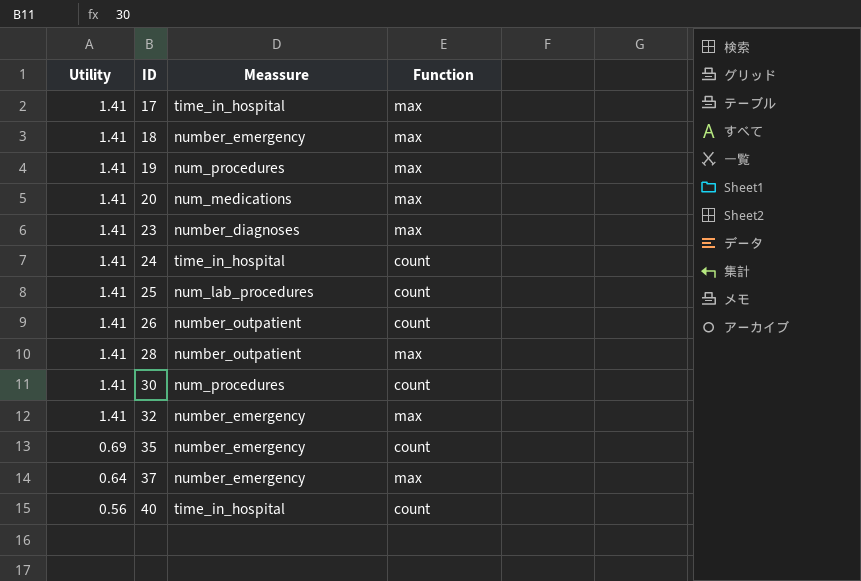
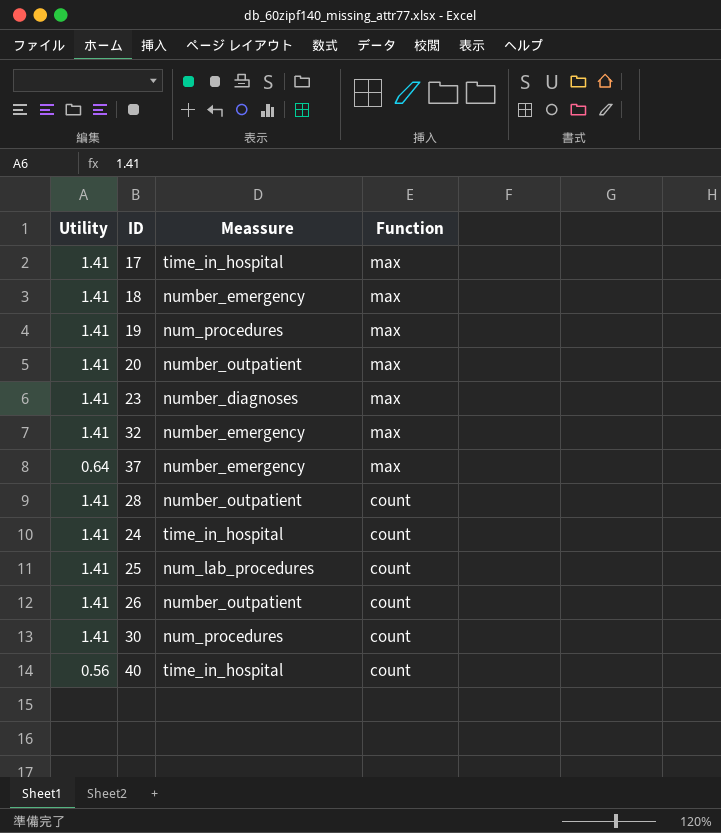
row order: Utility descending -> Function descending
row 35: 0.69 | number_emergency | count -> none
20 | Meassure: num_medications -> number_outpatient
28 | Function: max -> count

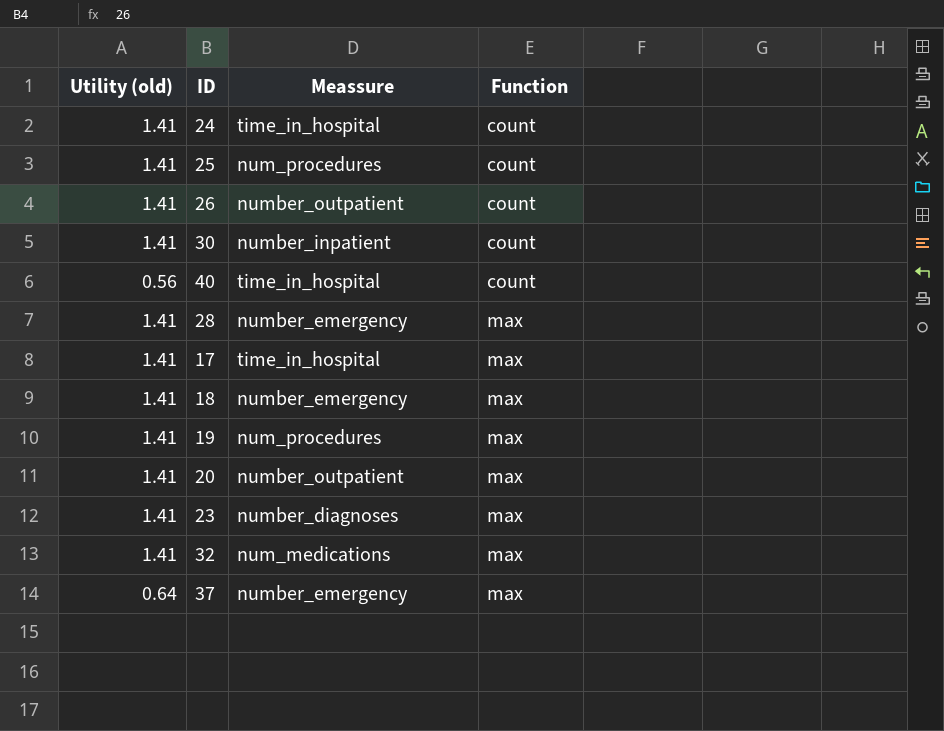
row order: Function descending -> Function ascending
column name: Utility -> Utility (old)
25 | Meassure: num_lab_procedures -> num_procedures
30 | Meassure: num_procedures -> number_inpatient
28 | Meassure: number_outpatient -> number_emergency
28 | Function: count -> max
32 | Meassure: number_emergency -> num_medications

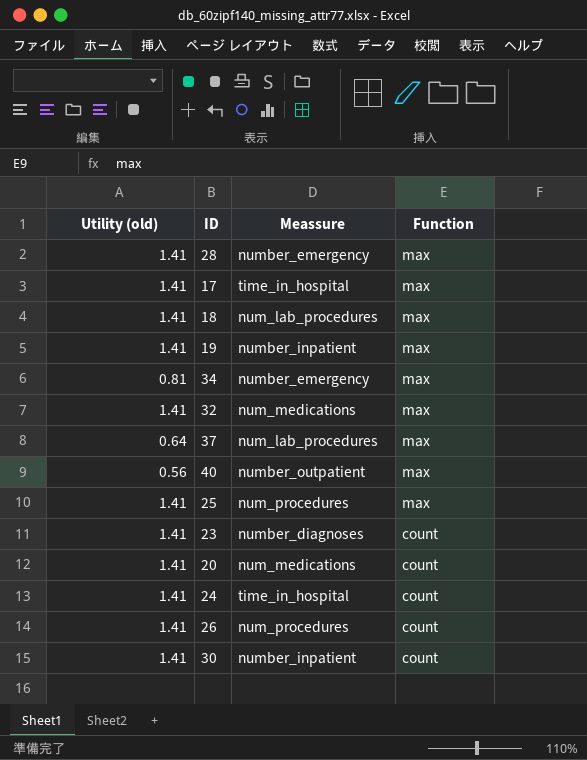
row order: Function ascending -> Function descending
18 | Meassure: number_emergency -> num_lab_procedures
19 | Meassure: num_procedures -> number_inpatient
row 34: none -> 0.81 | number_emergency | max
37 | Meassure: number_emergency -> num_lab_procedures
40 | Meassure: time_in_hospital -> number_outpatient
40 | Function: count -> max
25 | Function: count -> max
23 | Function: max -> count
20 | Meassure: number_outpatient -> num_medications
20 | Function: max -> count
26 | Meassure: number_outpatient -> num_procedures

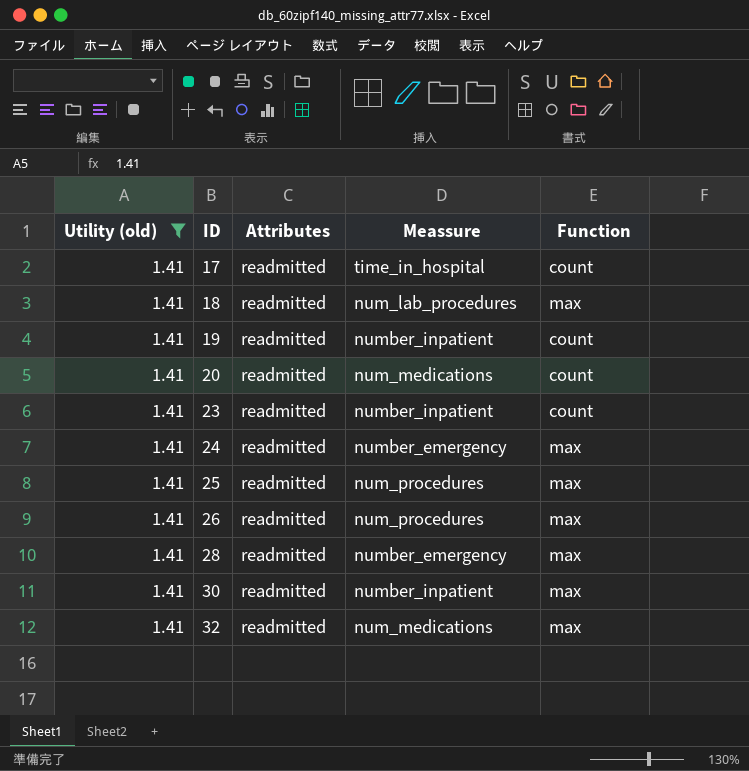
filter: none -> Utility (old) = 1.41
row order: Function descending -> ID ascending
column Attributes | position: none -> 3
17 | Function: max -> count
19 | Function: max -> count
23 | Meassure: number_diagnoses -> number_inpatient
24 | Meassure: time_in_hospital -> number_emergency
24 | Function: count -> max
26 | Function: count -> max
30 | Function: count -> max

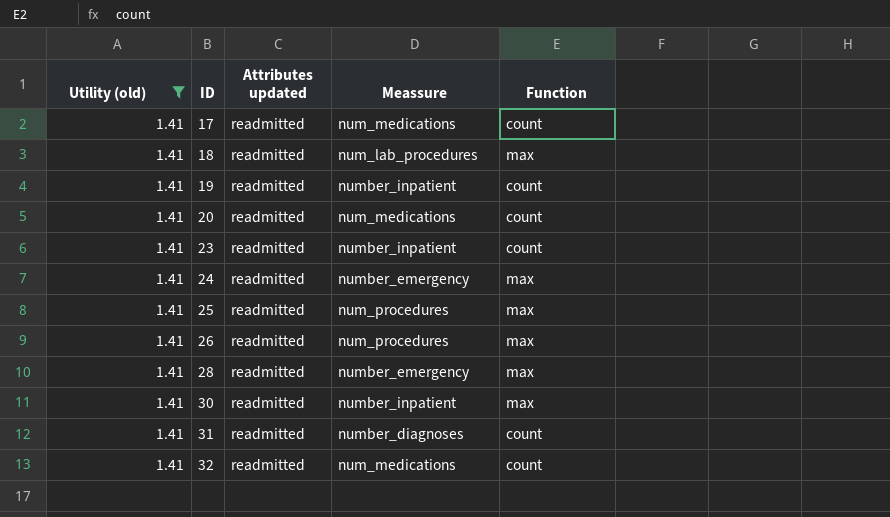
column name: Attributes -> Attributes updated
17 | Meassure: time_in_hospital -> num_medications
row 31: none -> 1.41 | readmitted | number_diagnoses | count
32 | Function: max -> count

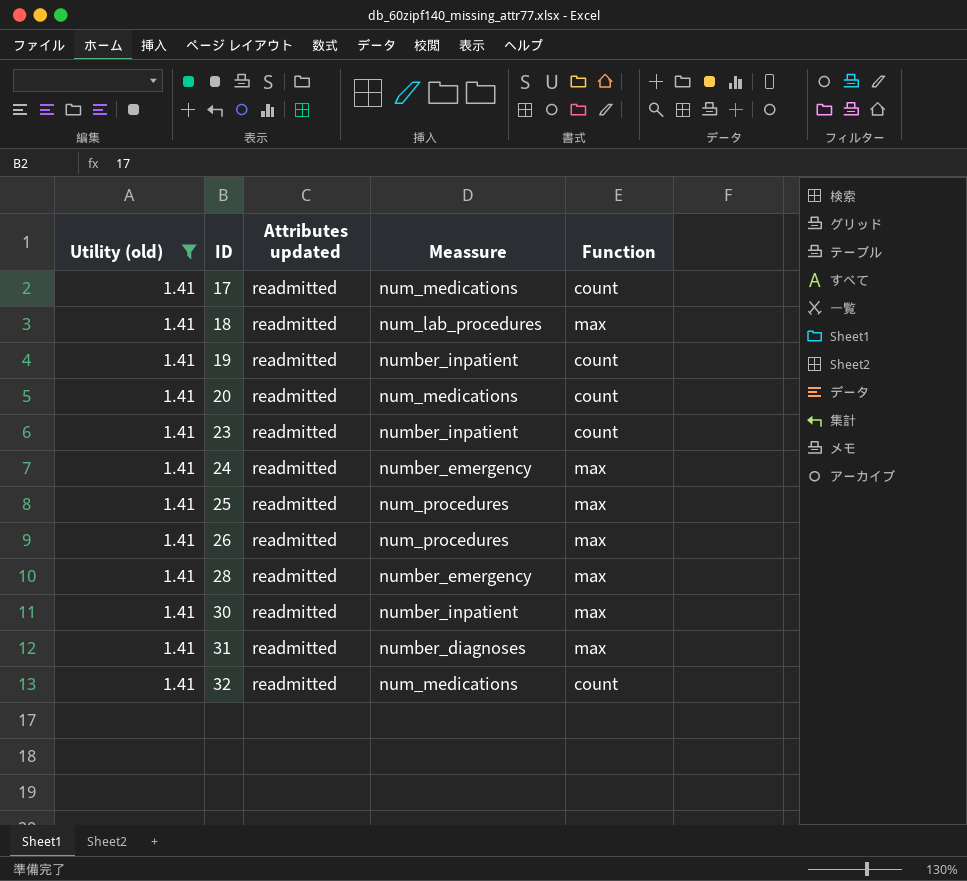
31 | Function: count -> max

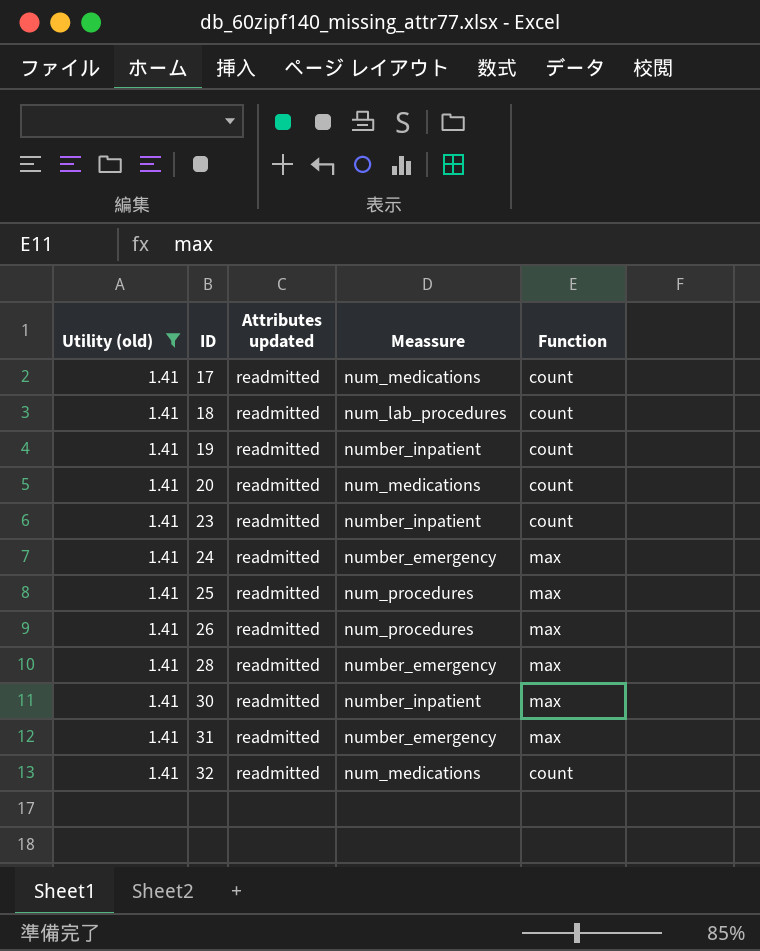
18 | Function: max -> count
31 | Meassure: number_diagnoses -> number_emergency

